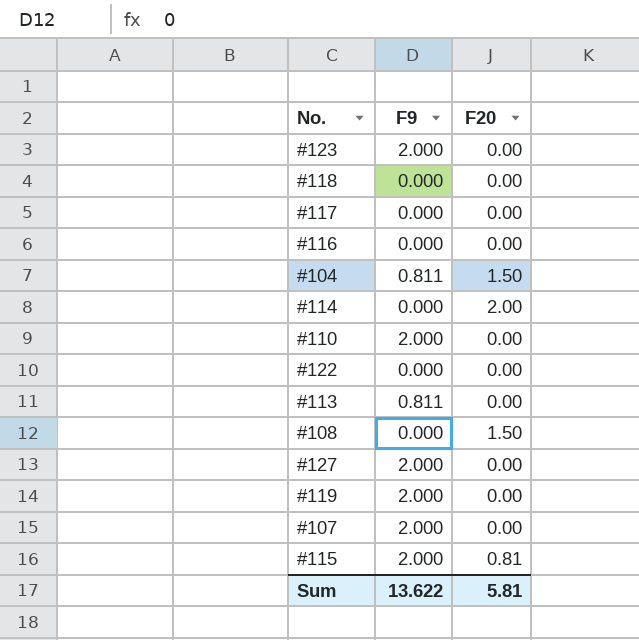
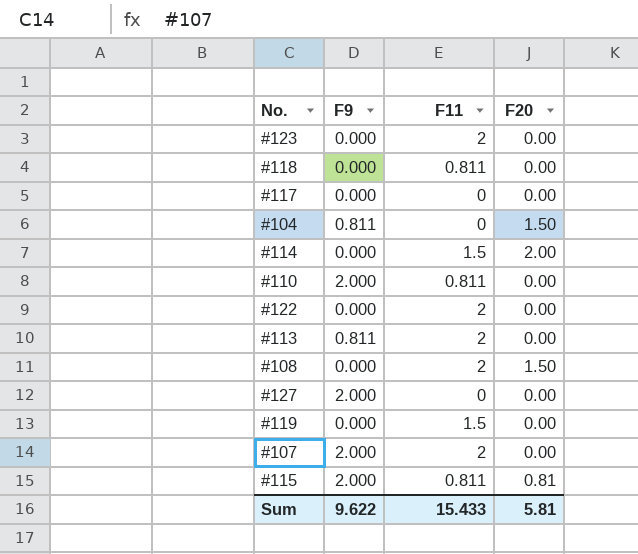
column F11 | position: none -> 3
row #116: 0.000 | 0.00 -> none
#123 | F9: 2.000 -> 0.000
#119 | F9: 2.000 -> 0.000
Sum | F9: 13.622 -> 9.622

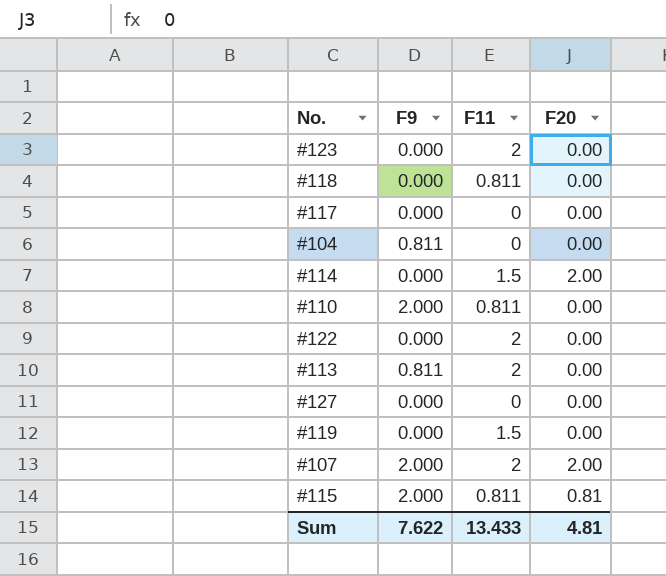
row #108: 0.000 | 2 | 1.50 -> none
#104 | F20: 1.50 -> 0.00
#127 | F9: 2.000 -> 0.000
#107 | F20: 0.00 -> 2.00
Sum | F9: 9.622 -> 7.622
Sum | F11: 15.433 -> 13.433
Sum | F20: 5.81 -> 4.81

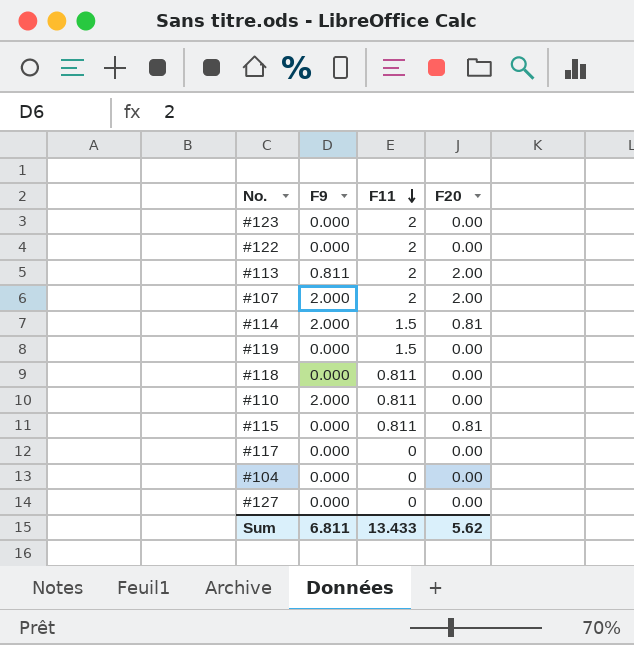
row order: none -> F11 descending
#113 | F20: 0.00 -> 2.00
#114 | F9: 0.000 -> 2.000
#114 | F20: 2.00 -> 0.81
#115 | F9: 2.000 -> 0.000
#104 | F9: 0.811 -> 0.000
Sum | F9: 7.622 -> 6.811
Sum | F20: 4.81 -> 5.62

